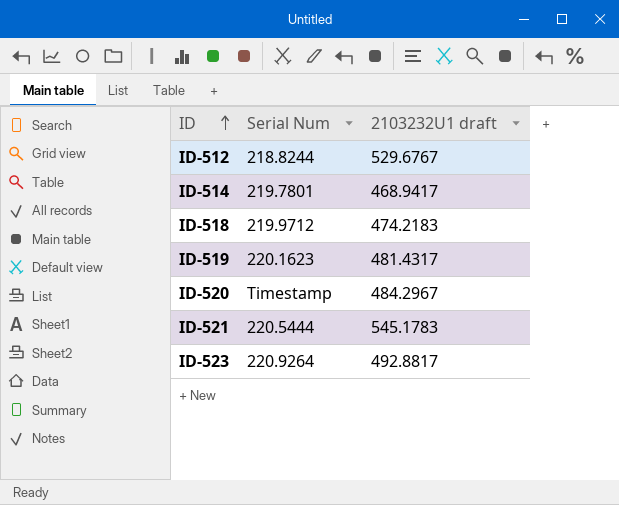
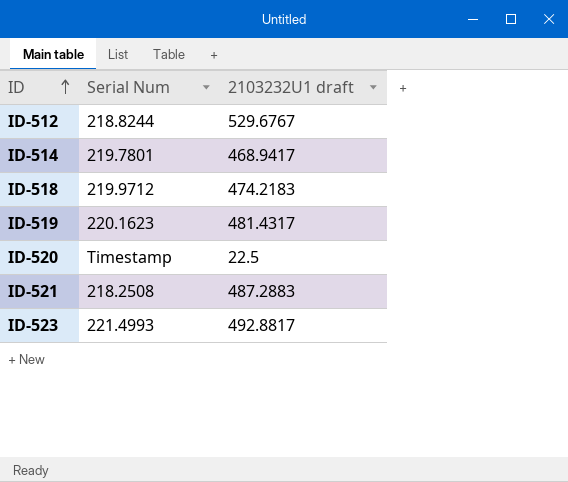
ID-520 | 2103232U1 draft: 484.2967 -> 22.5
ID-521 | Serial Num: 220.5444 -> 218.2508
ID-521 | 2103232U1 draft: 545.1783 -> 487.2883
ID-523 | Serial Num: 220.9264 -> 221.4993

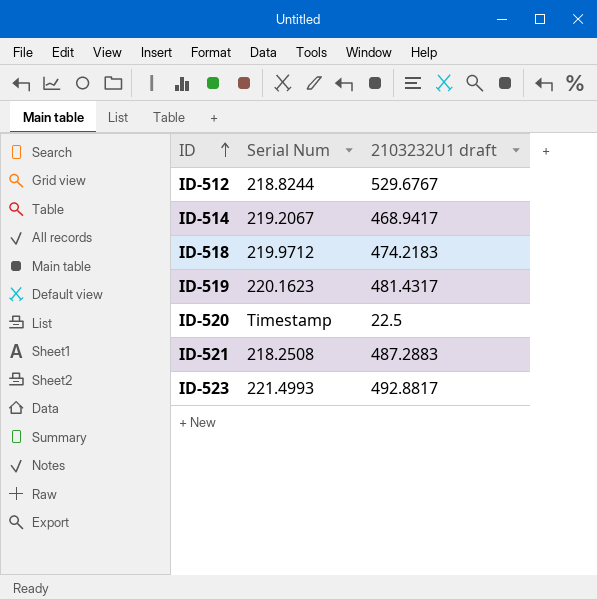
ID-514 | Serial Num: 219.7801 -> 219.2067

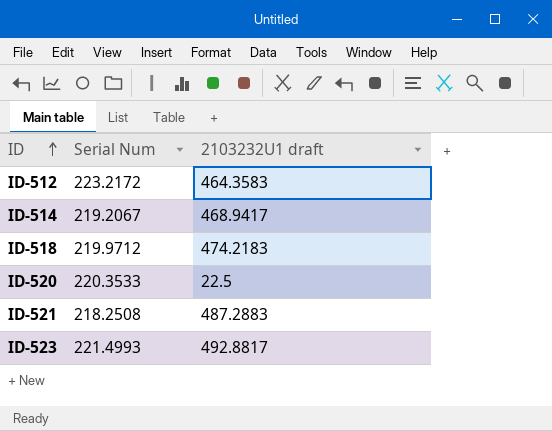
row ID-519: 220.1623 | 481.4317 -> none
ID-512 | Serial Num: 218.8244 -> 223.2172
ID-512 | 2103232U1 draft: 529.6767 -> 464.3583
ID-520 | Serial Num: Timestamp -> 220.3533

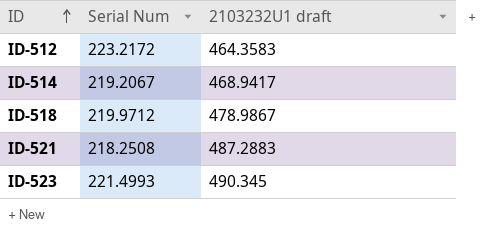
row ID-520: 220.3533 | 22.5 -> none
ID-518 | 2103232U1 draft: 474.2183 -> 478.9867
ID-523 | 2103232U1 draft: 492.8817 -> 490.345

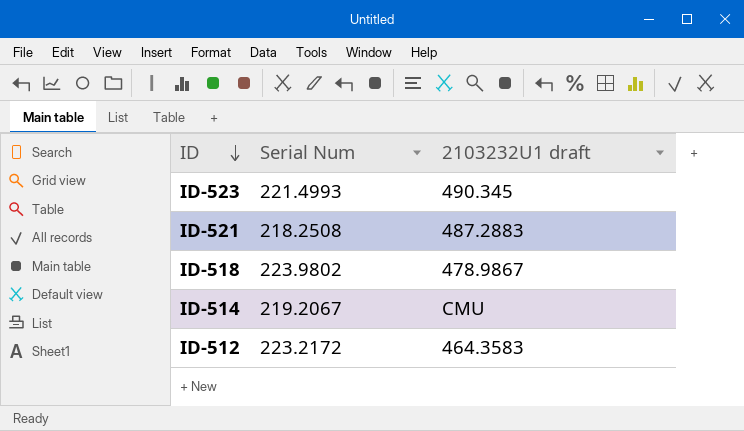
row order: ID ascending -> ID descending
ID-518 | Serial Num: 219.9712 -> 223.9802
ID-514 | 2103232U1 draft: 468.9417 -> CMU

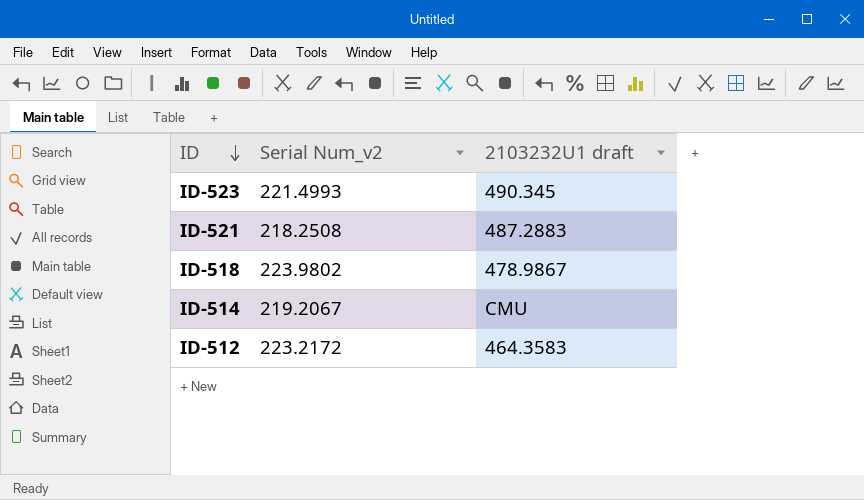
column name: Serial Num -> Serial Num_v2

